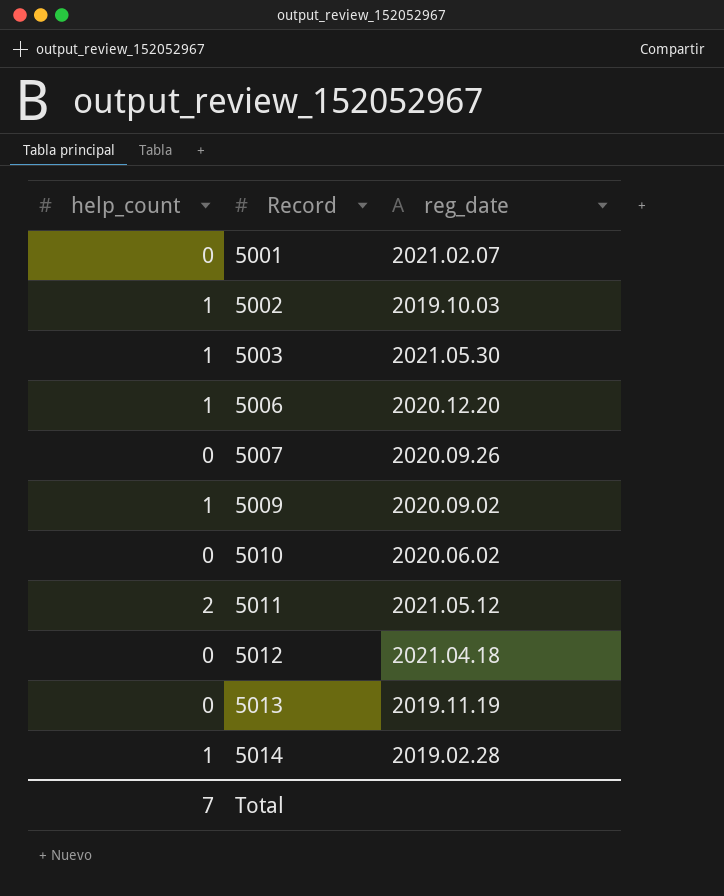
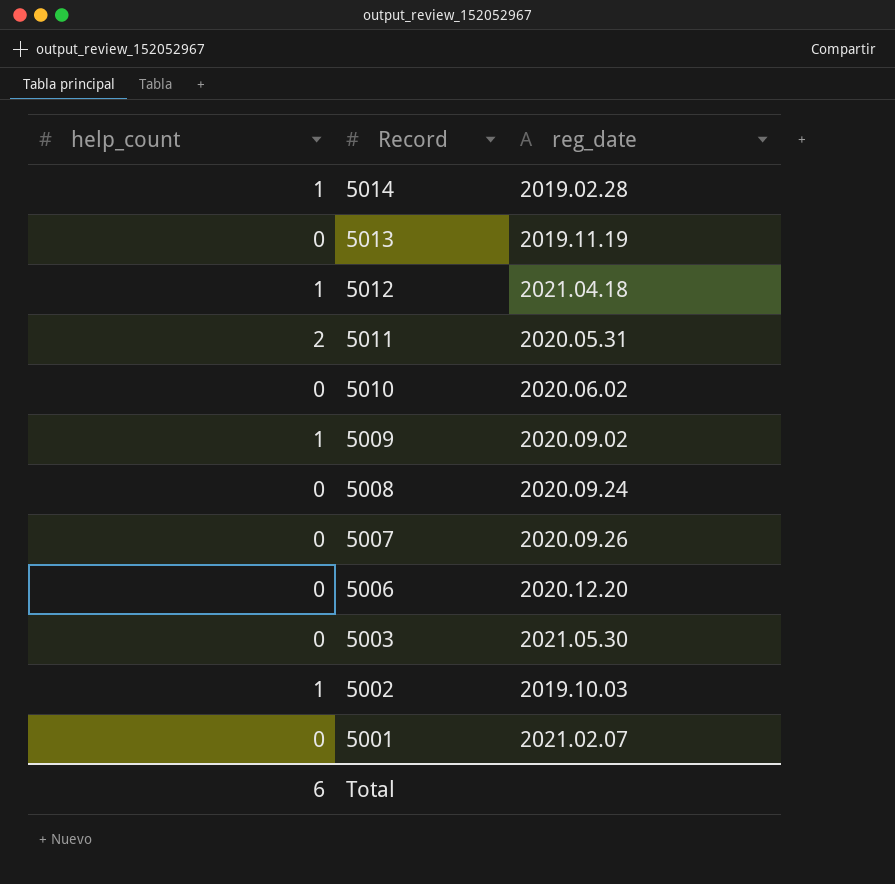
row order: Record ascending -> Record descending
5012 | help_count: 0 -> 1
5011 | reg_date: 2021.05.12 -> 2020.05.31
row 5008: none -> 0 | 2020.09.24
5006 | help_count: 1 -> 0
5003 | help_count: 1 -> 0
Total | help_count: 7 -> 6

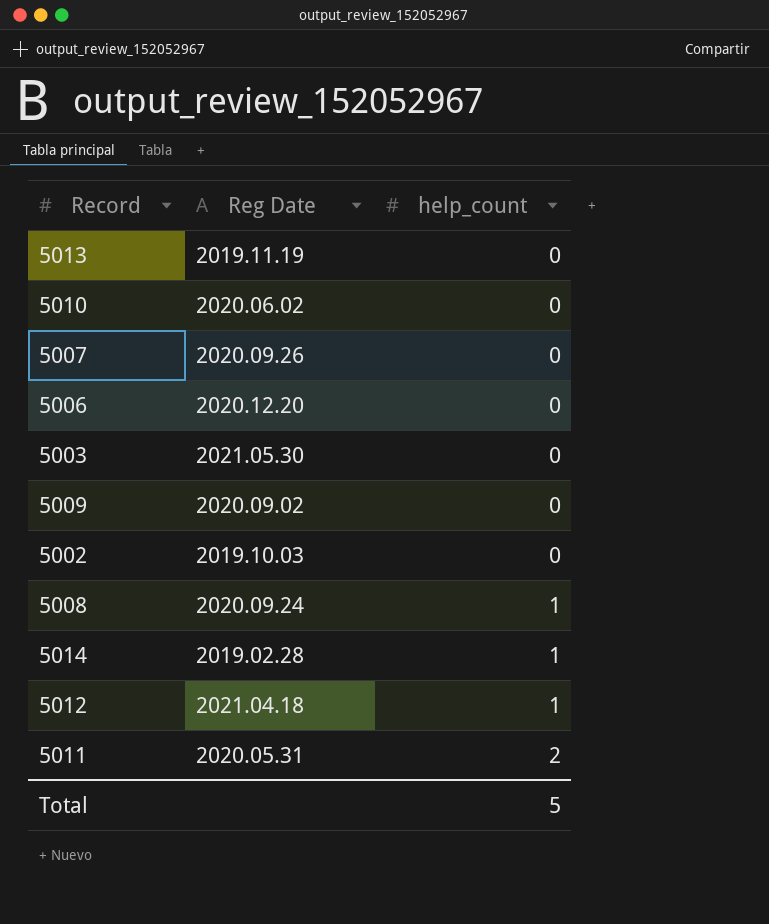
row order: Record descending -> help_count ascending
column name: reg_date -> Reg Date
column help_count | position: 1 -> 3
row 5001: 0 | 2021.02.07 -> none
5009 | help_count: 1 -> 0
5002 | help_count: 1 -> 0
5008 | help_count: 0 -> 1
Total | help_count: 6 -> 5

